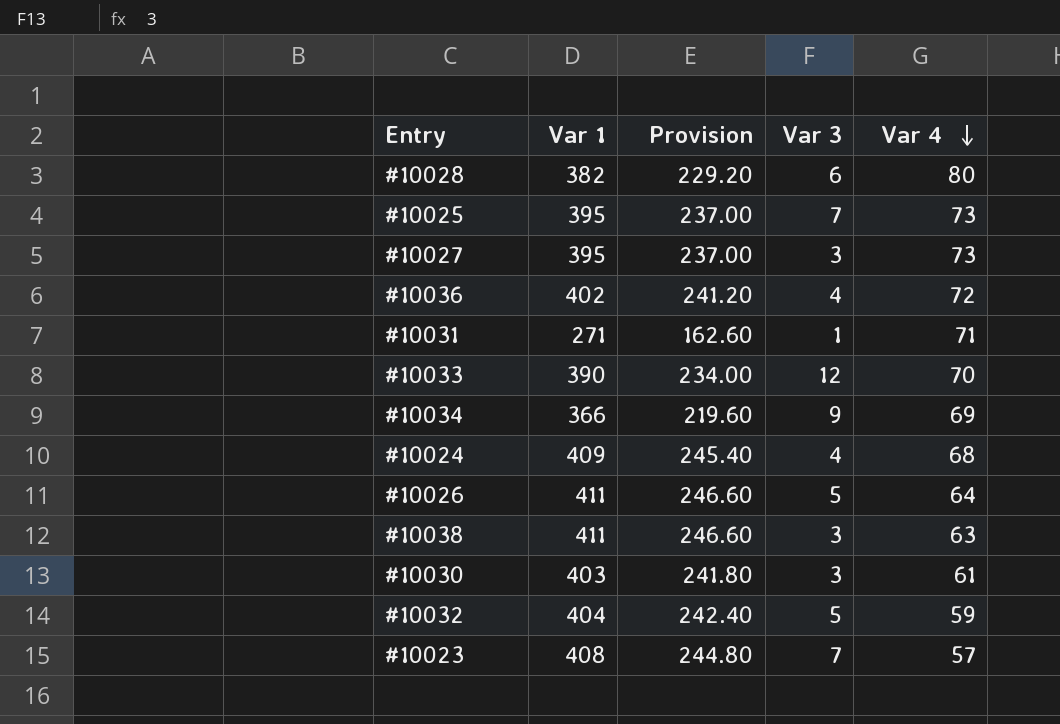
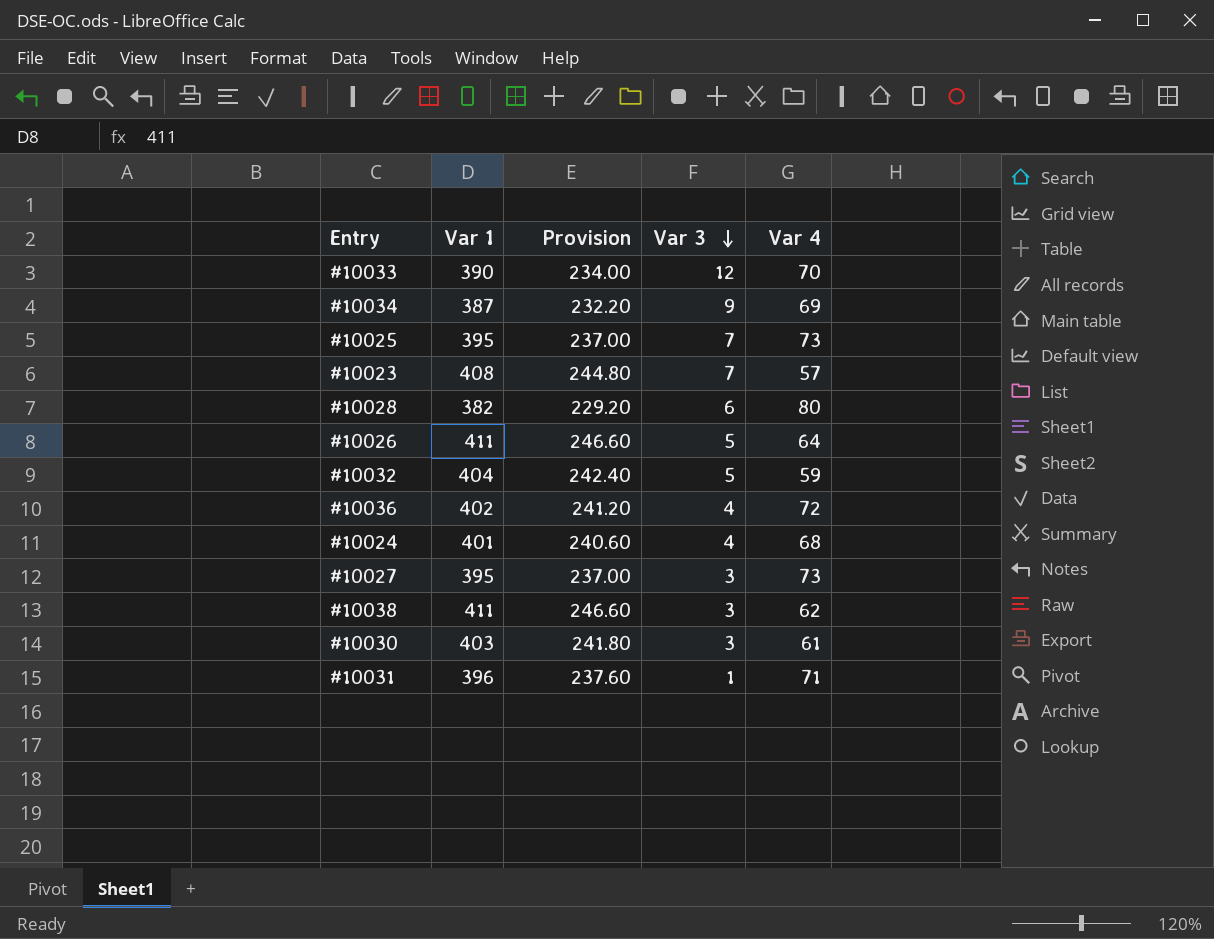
row order: Var 4 descending -> Var 3 descending
#10034 | Var 1: 366 -> 387
#10034 | Provision: 219.60 -> 232.20
#10024 | Var 1: 409 -> 401
#10024 | Provision: 245.40 -> 240.60
#10038 | Var 4: 63 -> 62
#10031 | Var 1: 271 -> 396
#10031 | Provision: 162.60 -> 237.60

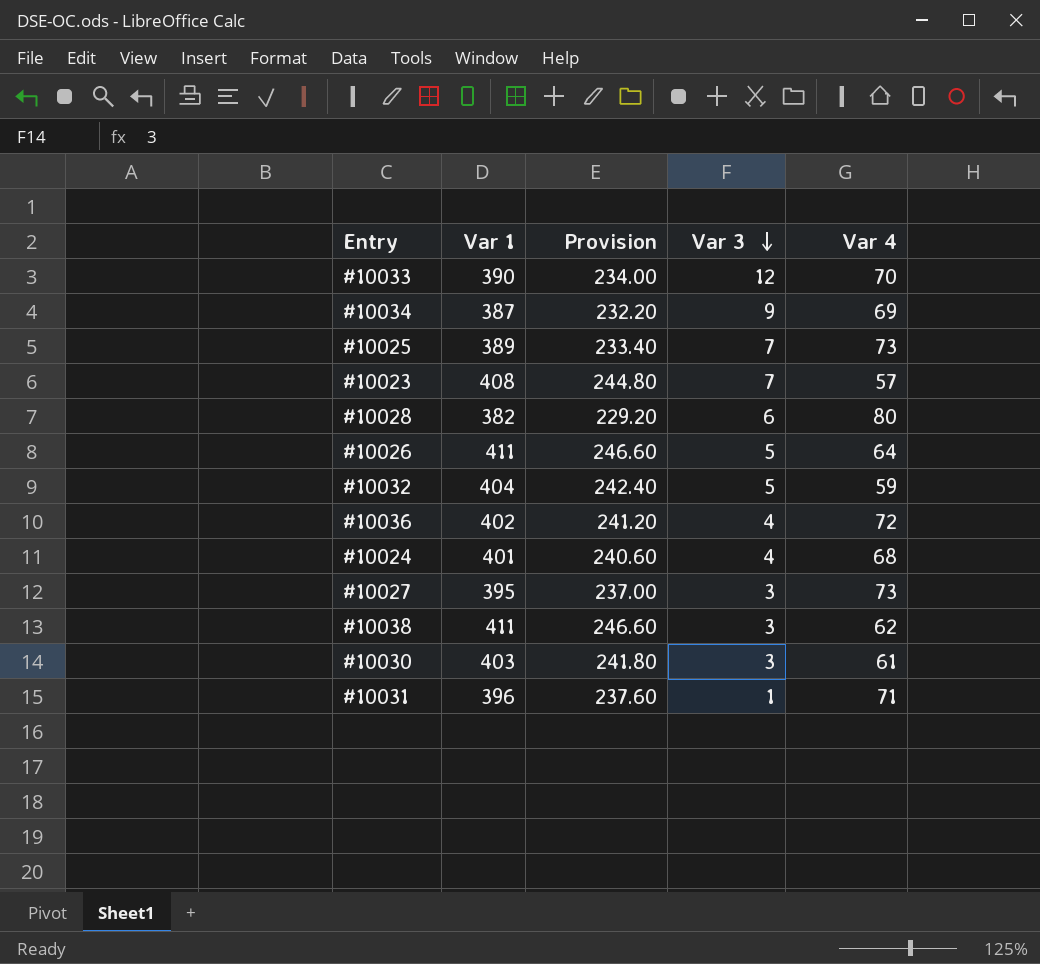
#10025 | Var 1: 395 -> 389
#10025 | Provision: 237.00 -> 233.40

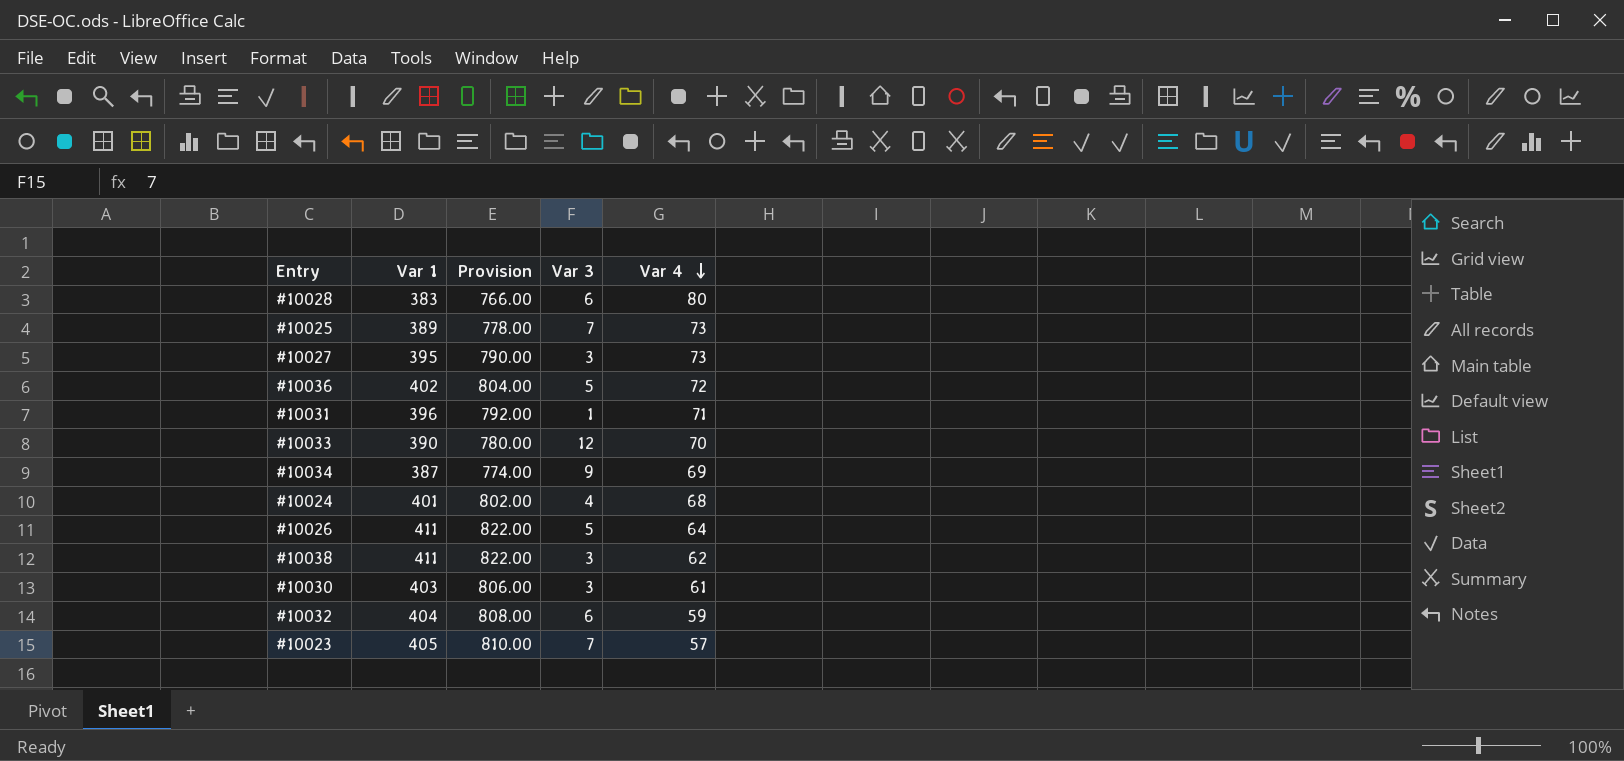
row order: Var 3 descending -> Var 4 descending
column Provision | formula: [Var 1] * 0.6 -> [Var 1] * 2
#10028 | Var 1: 382 -> 383
#10036 | Var 3: 4 -> 5
#10032 | Var 3: 5 -> 6
#10023 | Var 1: 408 -> 405

